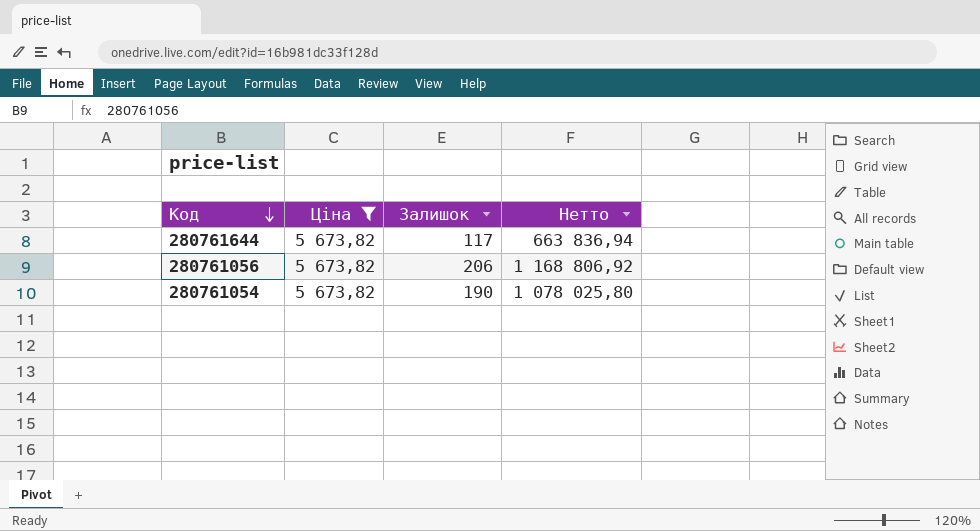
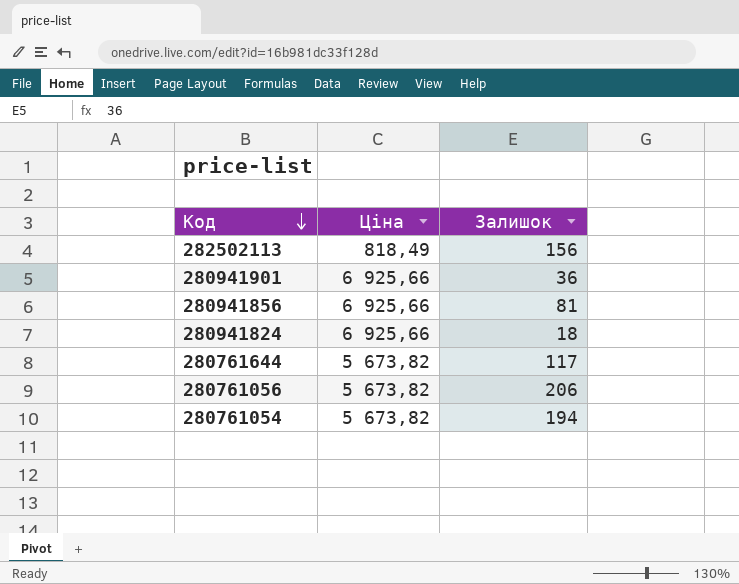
filter: Ціна = 5 673,82 -> none
column Нетто | formula: [Ціна] * [Залишок] -> none
280761054 | Залишок: 190 -> 194

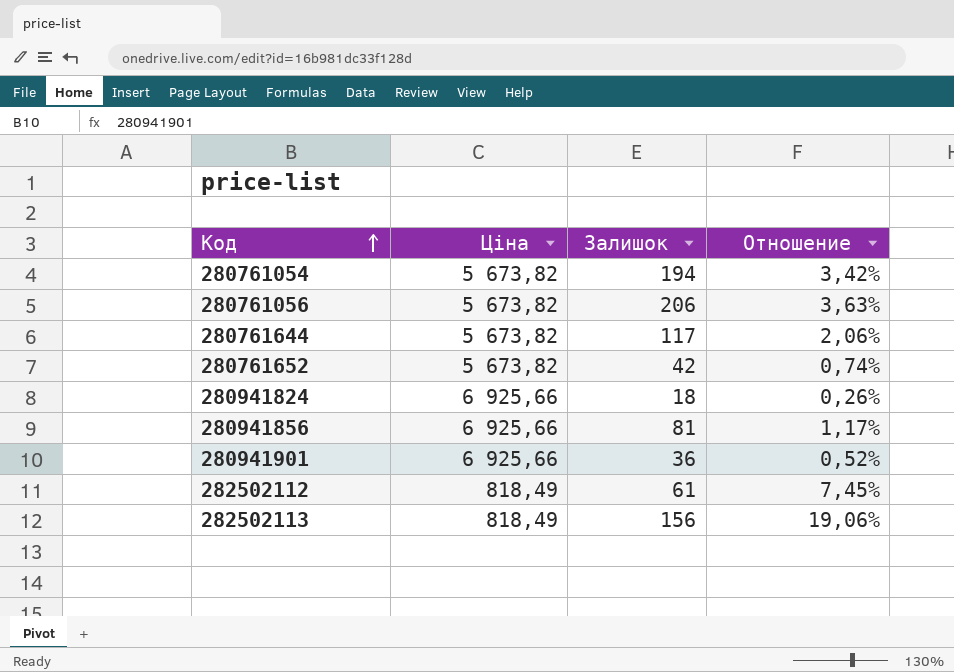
row order: Код descending -> Код ascending
column Отношение | formula: none -> [Залишок] / [Ціна]
row 280761652: none -> 5 673,82 | 42 | 0,74%
row 282502112: none -> 818,49 | 61 | 7,45%

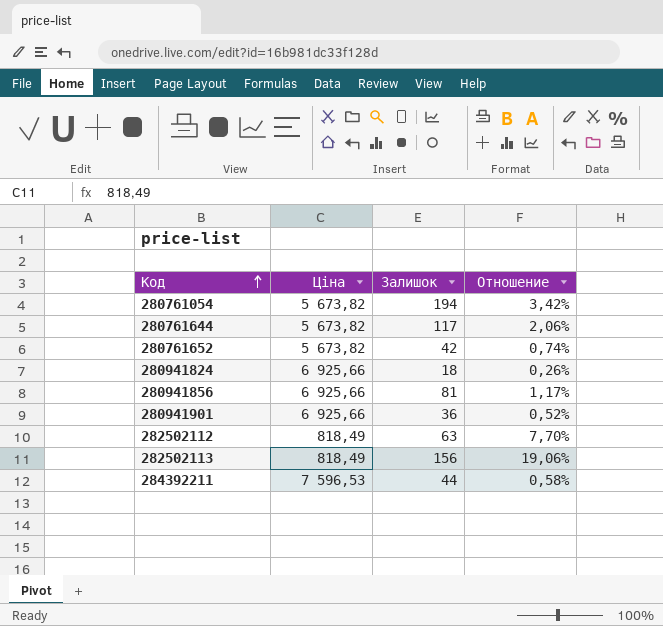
row 280761056: 5 673,82 | 206 | 3,63% -> none
282502112 | Залишок: 61 -> 63
282502112 | Отношение: 7,45% -> 7,70%
row 284392211: none -> 7 596,53 | 44 | 0,58%

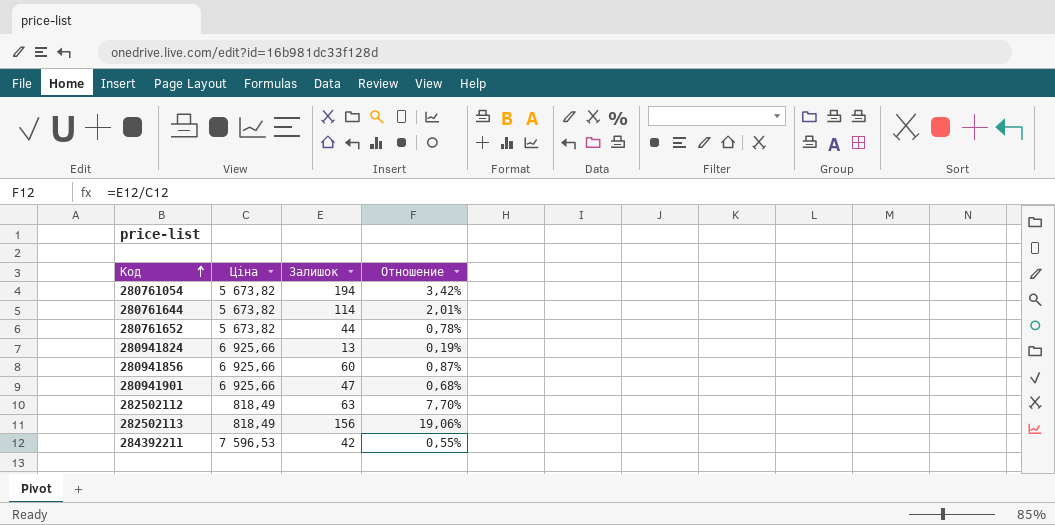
280761644 | Залишок: 117 -> 114
280761644 | Отношение: 2,06% -> 2,01%
280761652 | Залишок: 42 -> 44
280761652 | Отношение: 0,74% -> 0,78%
280941824 | Залишок: 18 -> 13
280941824 | Отношение: 0,26% -> 0,19%
280941856 | Залишок: 81 -> 60
280941856 | Отношение: 1,17% -> 0,87%
280941901 | Залишок: 36 -> 47
280941901 | Отношение: 0,52% -> 0,68%
284392211 | Залишок: 44 -> 42
284392211 | Отношение: 0,58% -> 0,55%

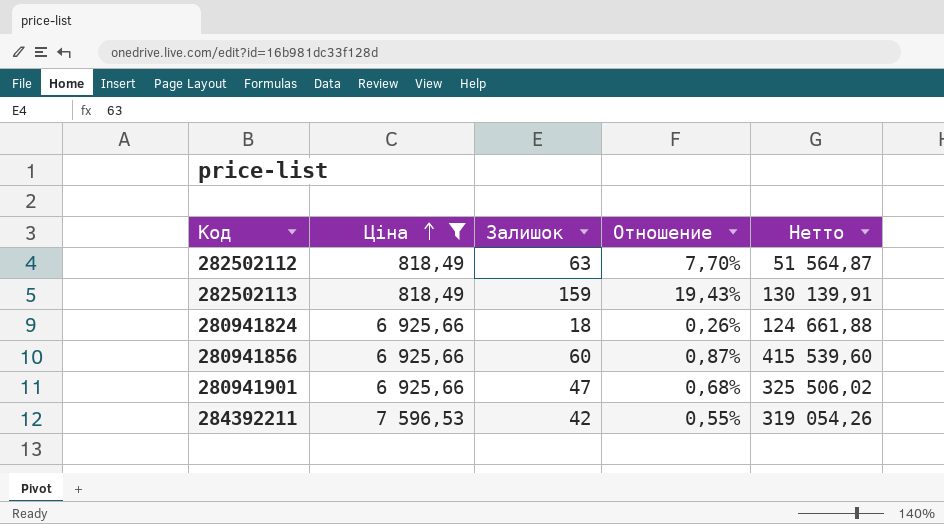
filter: none -> Ціна != 5 673,82
row order: Код ascending -> Ціна ascending
column Нетто | formula: none -> [Ціна] * [Залишок]
282502113 | Залишок: 156 -> 159
282502113 | Отношение: 19,06% -> 19,43%
280941824 | Залишок: 13 -> 18
280941824 | Отношение: 0,19% -> 0,26%

